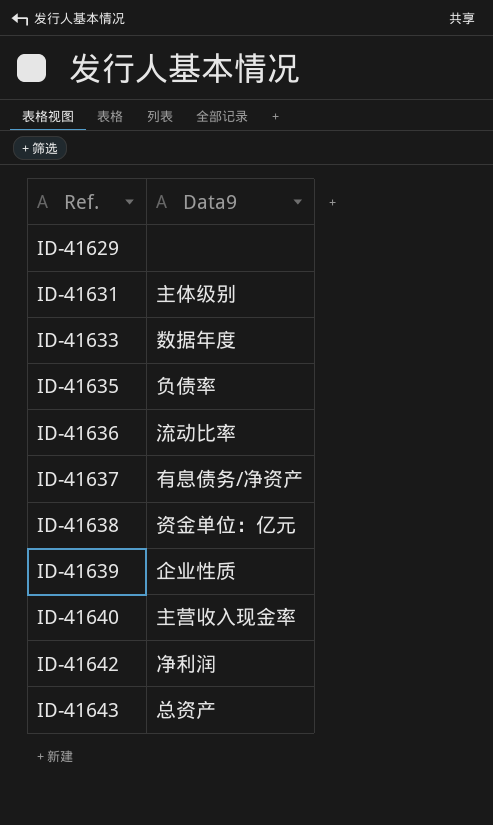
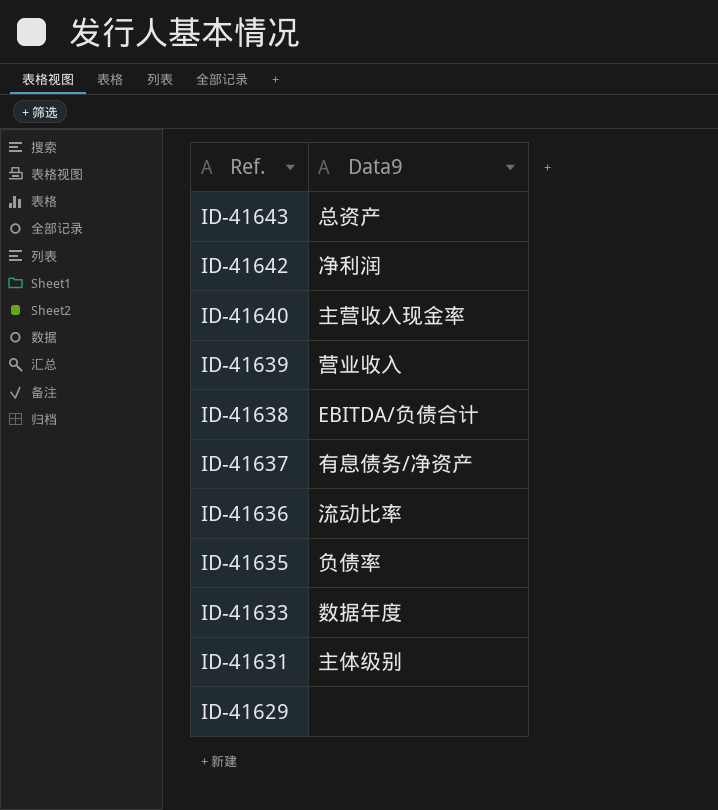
row order: Ref. ascending -> Ref. descending
ID-41639 | Data9: 企业性质 -> 营业收入
ID-41638 | Data9: 资金单位：亿元 -> EBITDA/负债合计

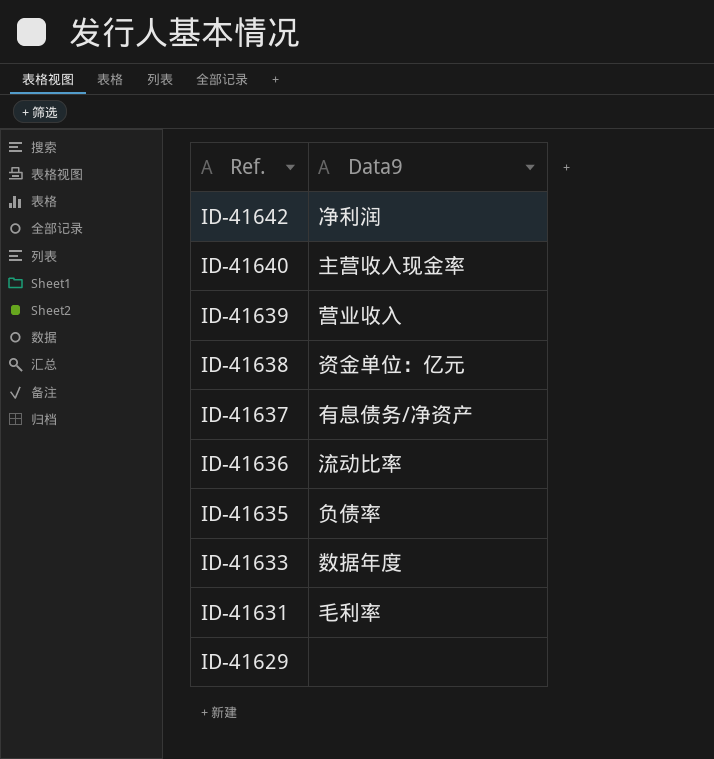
row ID-41643: 总资产 -> none
ID-41638 | Data9: EBITDA/负债合计 -> 资金单位：亿元
ID-41631 | Data9: 主体级别 -> 毛利率

